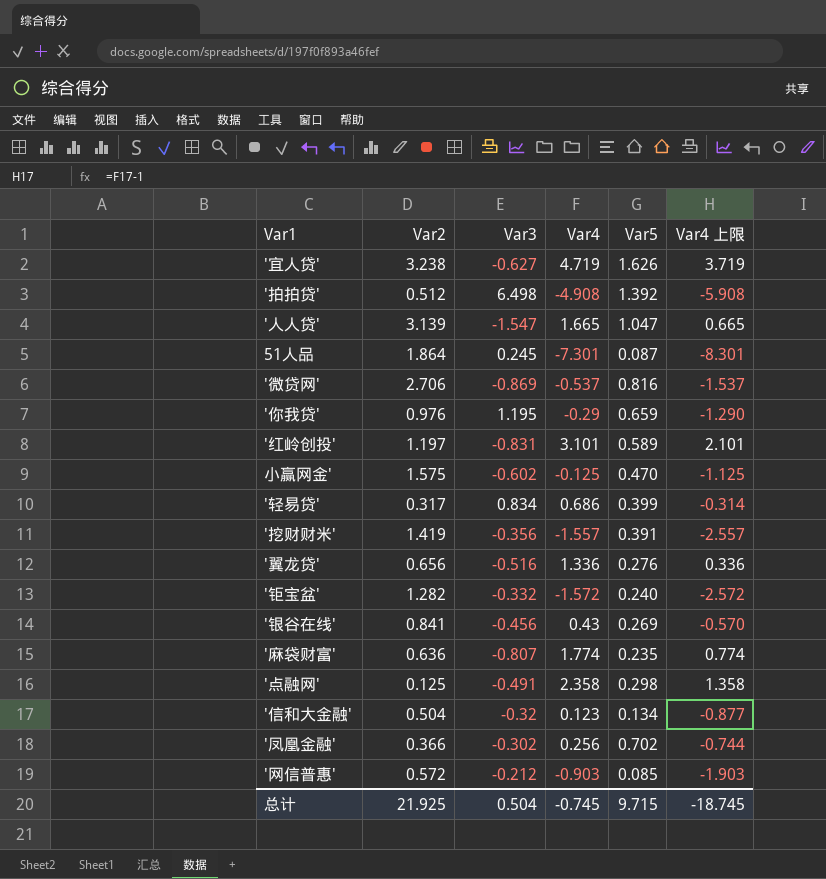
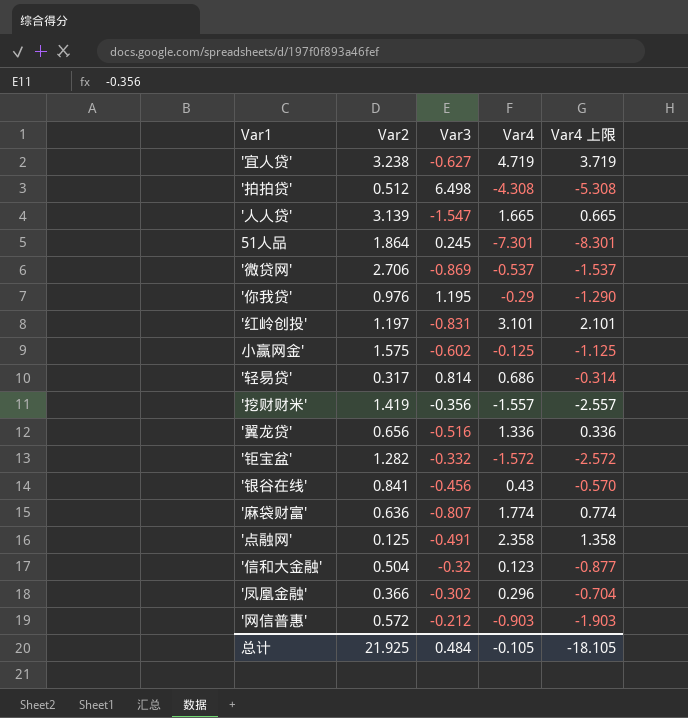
column Var5 | position: 5 -> none
'拍拍贷' | Var4: -4.908 -> -4.308
'拍拍贷' | Var4 上限: -5.908 -> -5.308
'轻易贷' | Var3: 0.834 -> 0.814
'凤凰金融' | Var4: 0.256 -> 0.296
'凤凰金融' | Var4 上限: -0.744 -> -0.704
总计 | Var3: 0.504 -> 0.484
总计 | Var4: -0.745 -> -0.105
总计 | Var4 上限: -18.745 -> -18.105

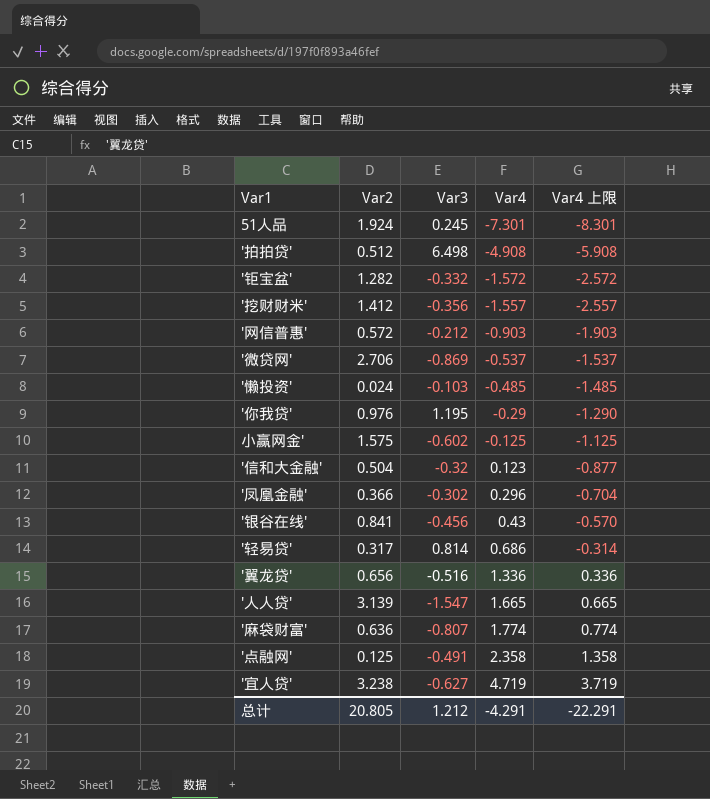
row order: none -> Var4 ascending
row '红岭创投': 1.197 | -0.831 | 3.101 | 2.101 -> none
51人品 | Var2: 1.864 -> 1.924
'拍拍贷' | Var4: -4.308 -> -4.908
'拍拍贷' | Var4 上限: -5.308 -> -5.908
'挖财财米' | Var2: 1.419 -> 1.412
row '懒投资': none -> 0.024 | -0.103 | -0.485 | -1.485
总计 | Var2: 21.925 -> 20.805
总计 | Var3: 0.484 -> 1.212
总计 | Var4: -0.105 -> -4.291
总计 | Var4 上限: -18.105 -> -22.291

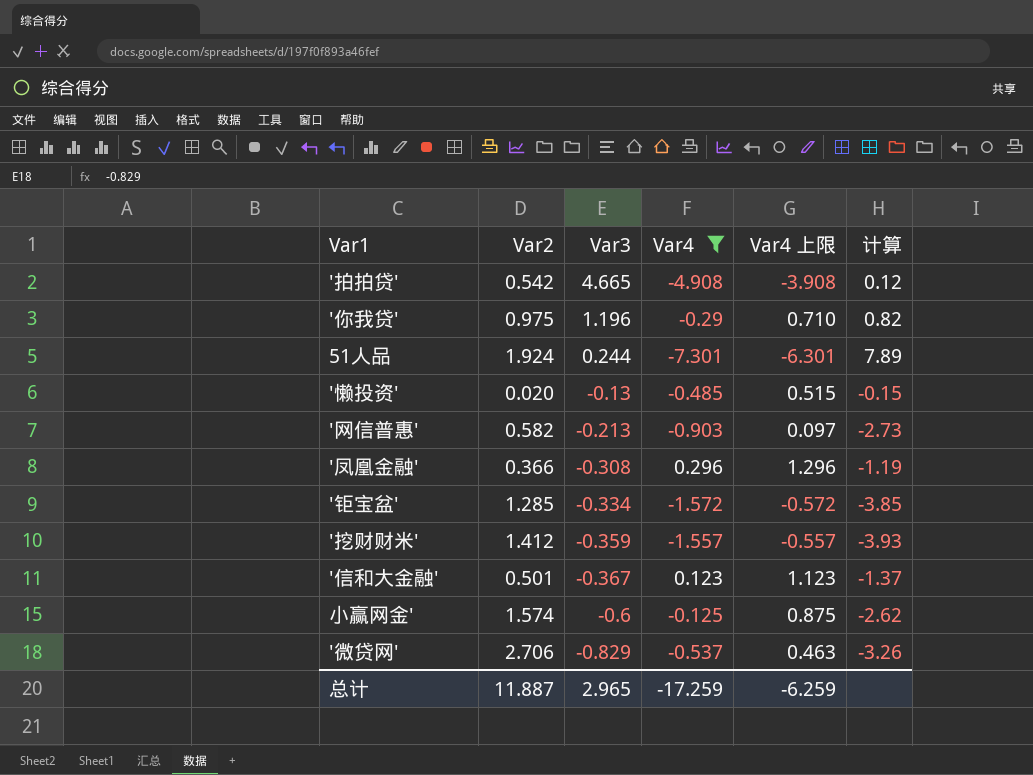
filter: none -> Var4 <= 0.296
row order: Var4 ascending -> Var3 descending
column Var4 上限 | formula: [Var4] - 1 -> [Var4] + 1
column 计算 | formula: none -> [Var2] / [Var3]
'拍拍贷' | Var2: 0.512 -> 0.542
'拍拍贷' | Var3: 6.498 -> 4.665
'你我贷' | Var2: 0.976 -> 0.975
'你我贷' | Var3: 1.195 -> 1.196
51人品 | Var3: 0.245 -> 0.244
'懒投资' | Var2: 0.024 -> 0.020
'懒投资' | Var3: -0.103 -> -0.13
'网信普惠' | Var2: 0.572 -> 0.582
'网信普惠' | Var3: -0.212 -> -0.213
'凤凰金融' | Var3: -0.302 -> -0.308
'钜宝盆' | Var2: 1.282 -> 1.285
'钜宝盆' | Var3: -0.332 -> -0.334
'挖财财米' | Var3: -0.356 -> -0.359
'信和大金融' | Var2: 0.504 -> 0.501
'信和大金融' | Var3: -0.32 -> -0.367
小赢网金' | Var2: 1.575 -> 1.574
小赢网金' | Var3: -0.602 -> -0.6
'微贷网' | Var3: -0.869 -> -0.829
总计 | Var2: 20.805 -> 11.887
总计 | Var3: 1.212 -> 2.965
总计 | Var4: -4.291 -> -17.259
总计 | Var4 上限: -22.291 -> -6.259

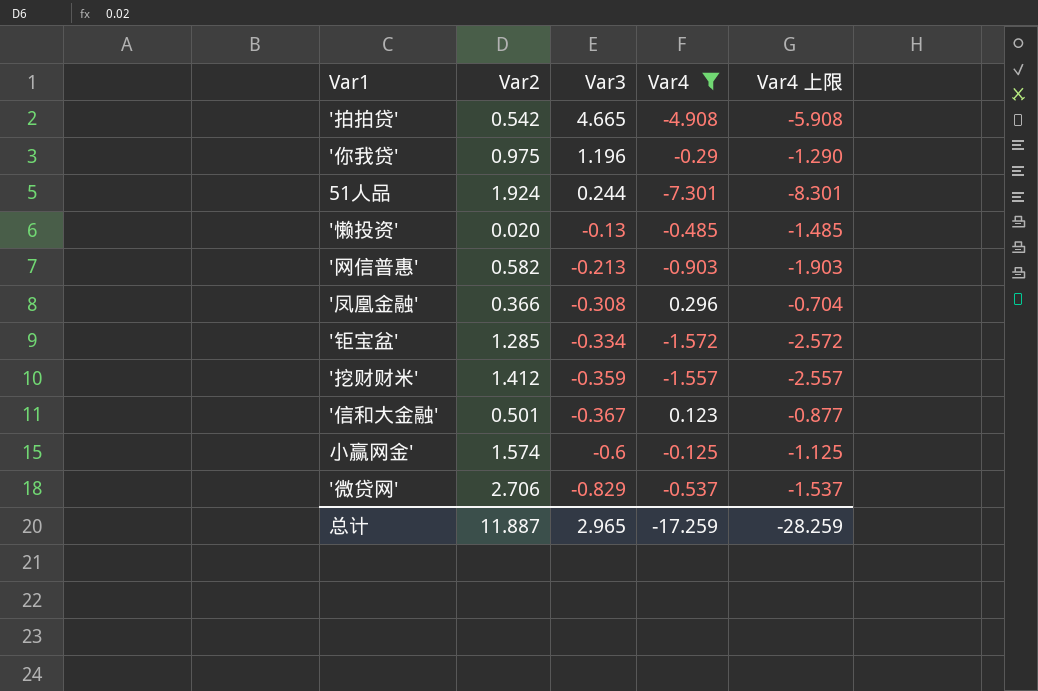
column 计算 | formula: [Var2] / [Var3] -> none
column Var4 上限 | formula: [Var4] + 1 -> [Var4] - 1
总计 | Var4 上限: -6.259 -> -28.259

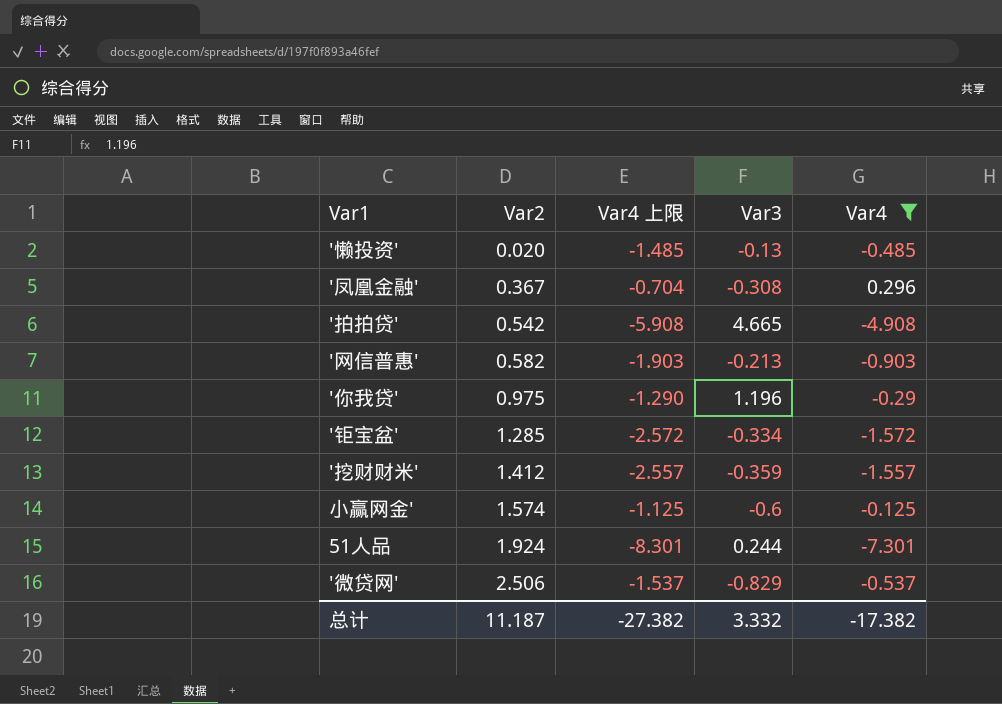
row order: Var3 descending -> Var2 ascending
column Var4 上限 | position: 5 -> 3
row '信和大金融': 0.501 | -0.367 | 0.123 | -0.877 -> none
'凤凰金融' | Var2: 0.366 -> 0.367
'微贷网' | Var2: 2.706 -> 2.506
总计 | Var2: 11.887 -> 11.187
总计 | Var4 上限: -28.259 -> -27.382
总计 | Var3: 2.965 -> 3.332
总计 | Var4: -17.259 -> -17.382

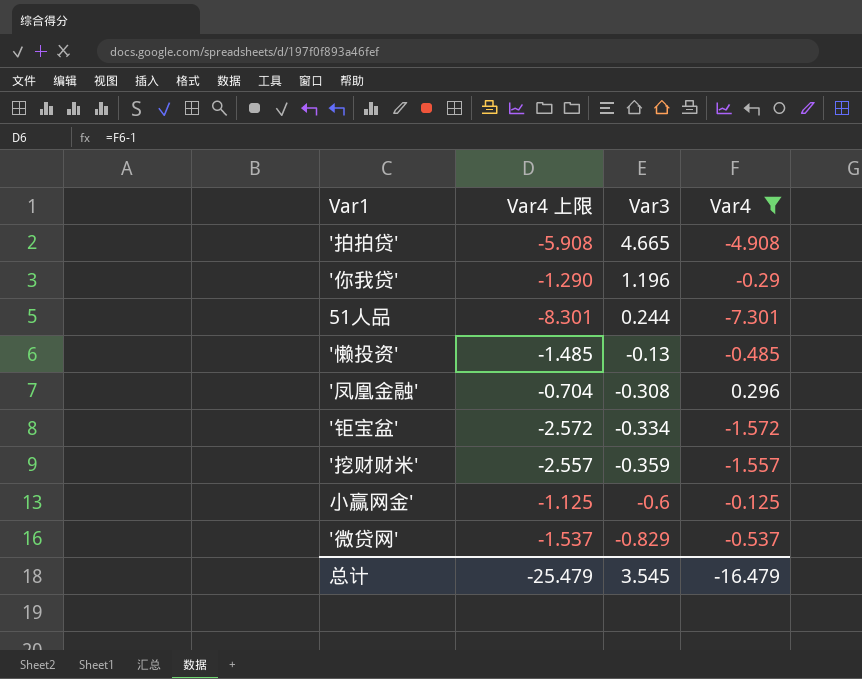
row order: Var2 ascending -> Var3 descending
column Var2 | position: 2 -> none
row '网信普惠': 0.582 | -1.903 | -0.213 | -0.903 -> none
总计 | Var4 上限: -27.382 -> -25.479
总计 | Var3: 3.332 -> 3.545
总计 | Var4: -17.382 -> -16.479

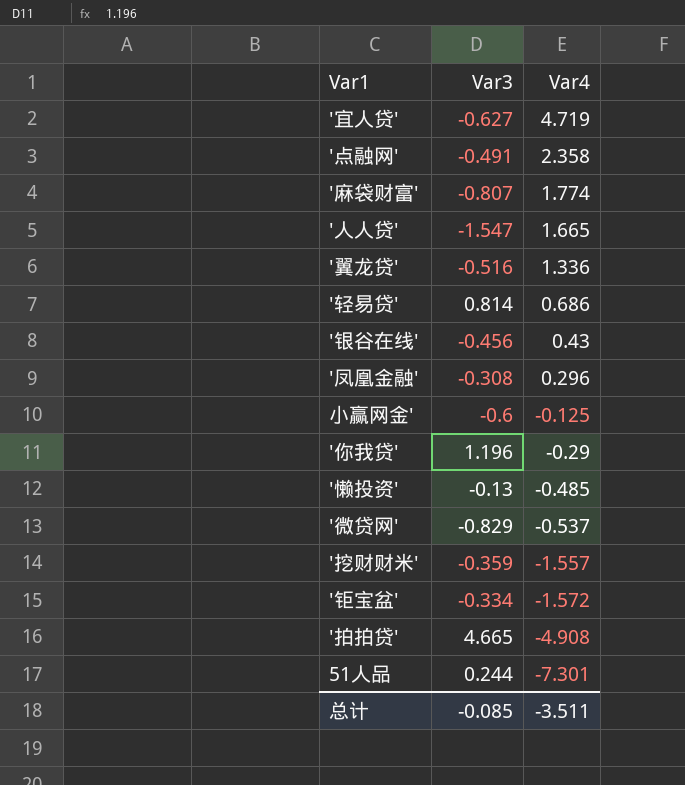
filter: Var4 <= 0.296 -> none
row order: Var3 descending -> Var4 descending
column Var4 上限 | formula: [Var4] - 1 -> none
总计 | Var3: 3.545 -> -0.085
总计 | Var4: -16.479 -> -3.511

